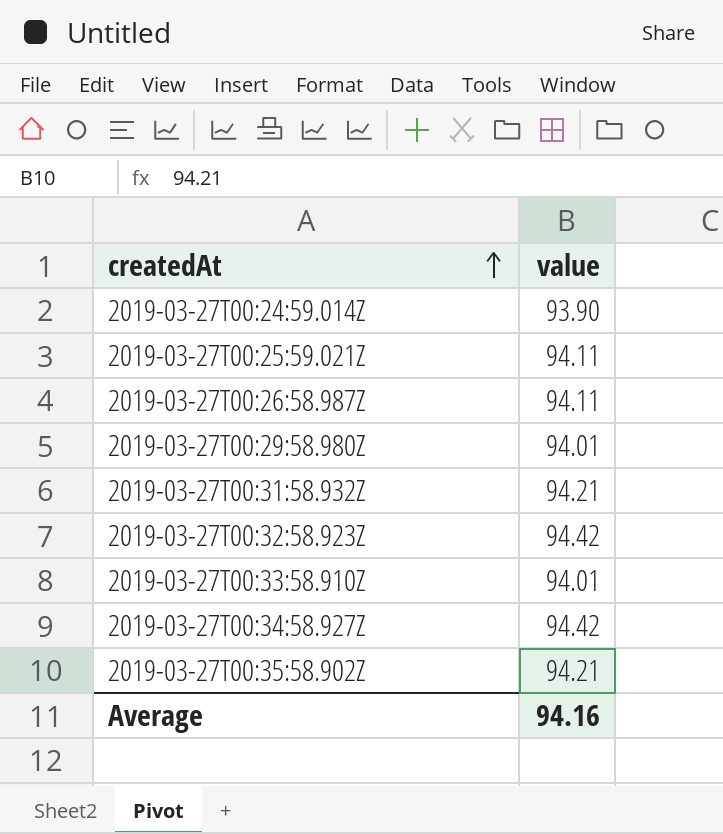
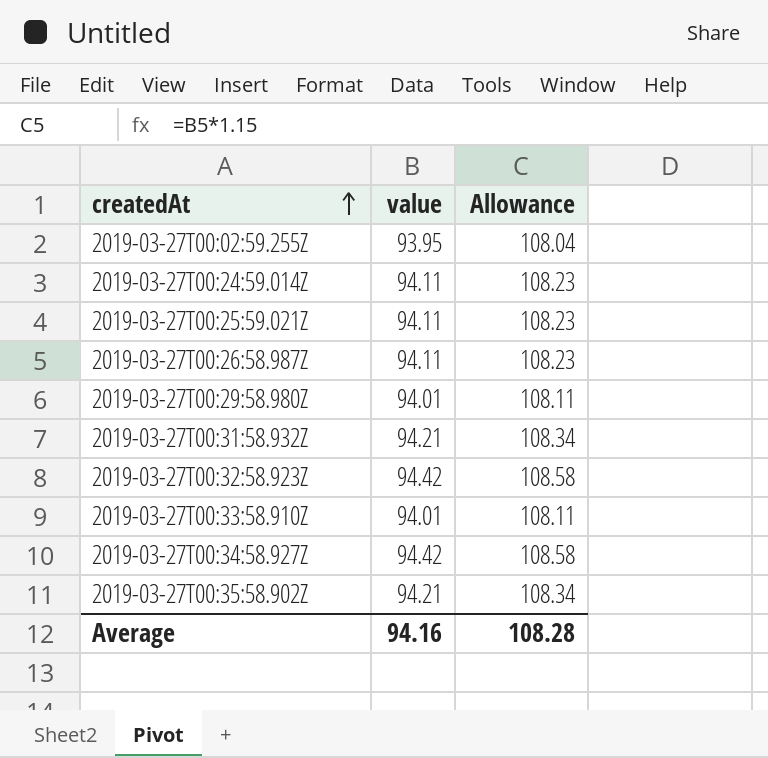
column Allowance | formula: none -> [value] * 1.15
row 2019-03-27T00:02:59.255Z: none -> 93.95 | 108.04
2019-03-27T00:24:59.014Z | value: 93.90 -> 94.11

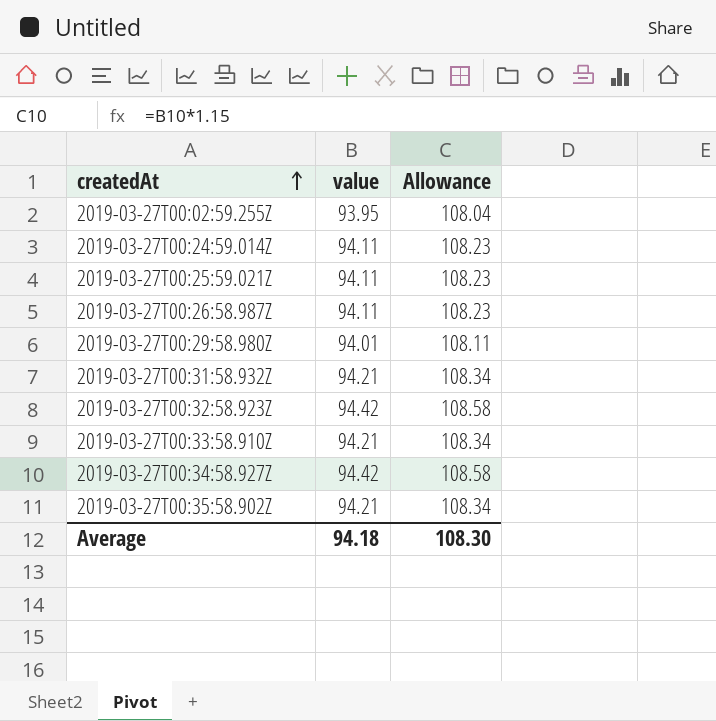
2019-03-27T00:33:58.910Z | value: 94.01 -> 94.21
2019-03-27T00:33:58.910Z | Allowance: 108.11 -> 108.34
Average | value: 94.16 -> 94.18
Average | Allowance: 108.28 -> 108.30

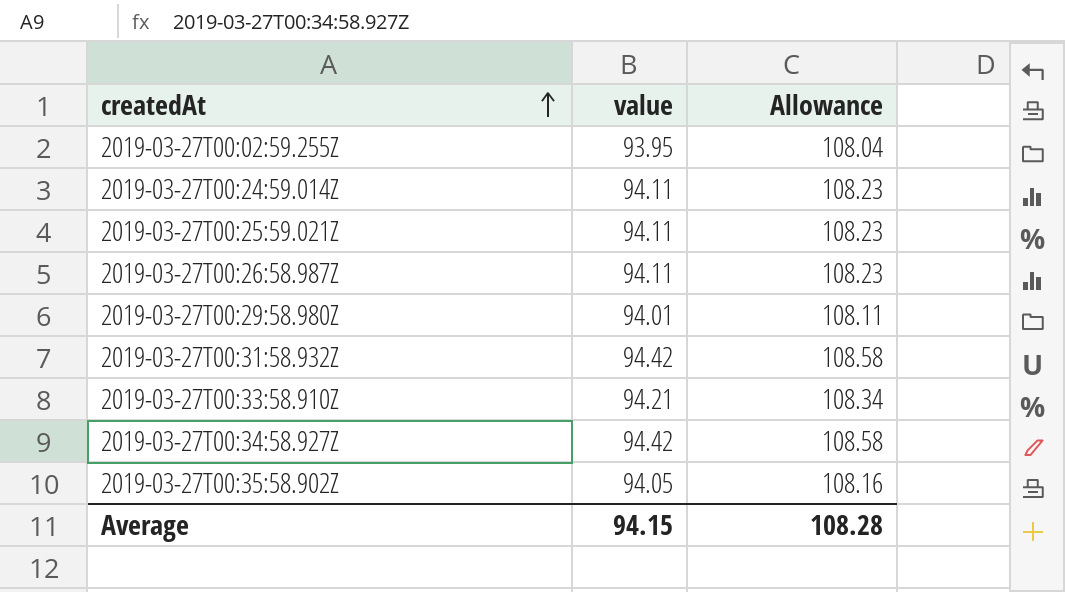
row 2019-03-27T00:32:58.923Z: 94.42 | 108.58 -> none
2019-03-27T00:31:58.932Z | value: 94.21 -> 94.42
2019-03-27T00:31:58.932Z | Allowance: 108.34 -> 108.58
2019-03-27T00:35:58.902Z | value: 94.21 -> 94.05
2019-03-27T00:35:58.902Z | Allowance: 108.34 -> 108.16
Average | value: 94.18 -> 94.15
Average | Allowance: 108.30 -> 108.28

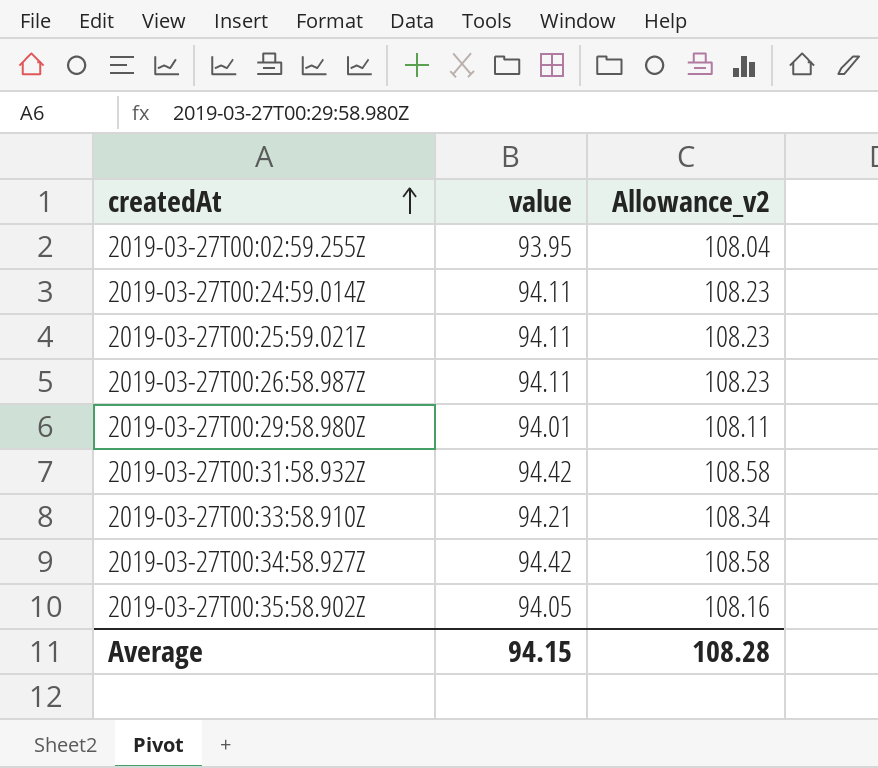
column name: Allowance -> Allowance_v2

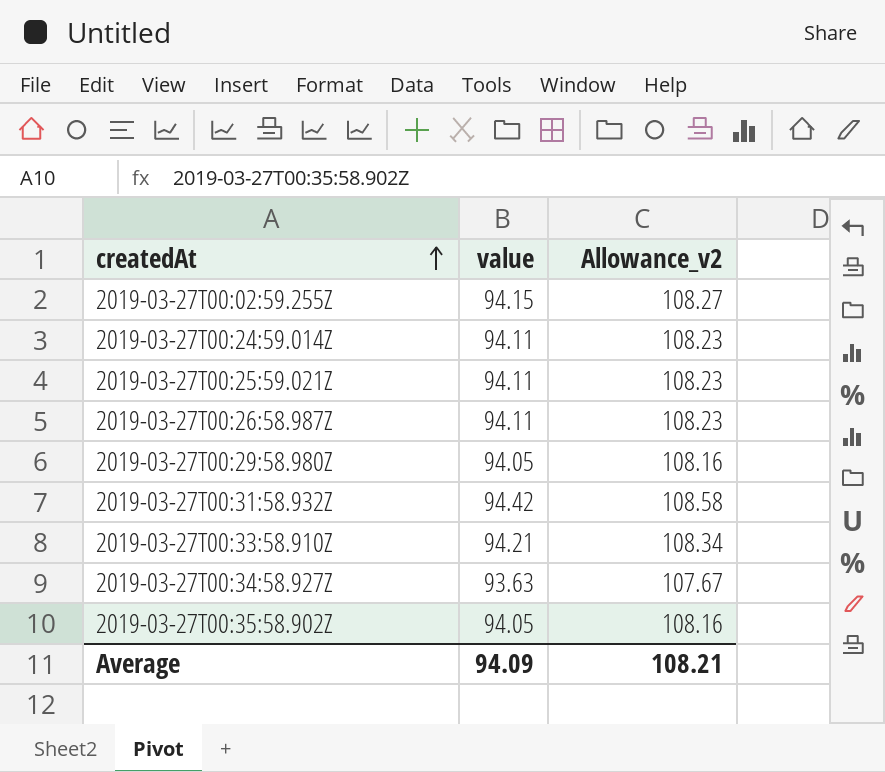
2019-03-27T00:02:59.255Z | value: 93.95 -> 94.15
2019-03-27T00:02:59.255Z | Allowance_v2: 108.04 -> 108.27
2019-03-27T00:29:58.980Z | value: 94.01 -> 94.05
2019-03-27T00:29:58.980Z | Allowance_v2: 108.11 -> 108.16
2019-03-27T00:34:58.927Z | value: 94.42 -> 93.63
2019-03-27T00:34:58.927Z | Allowance_v2: 108.58 -> 107.67
Average | value: 94.15 -> 94.09
Average | Allowance_v2: 108.28 -> 108.21

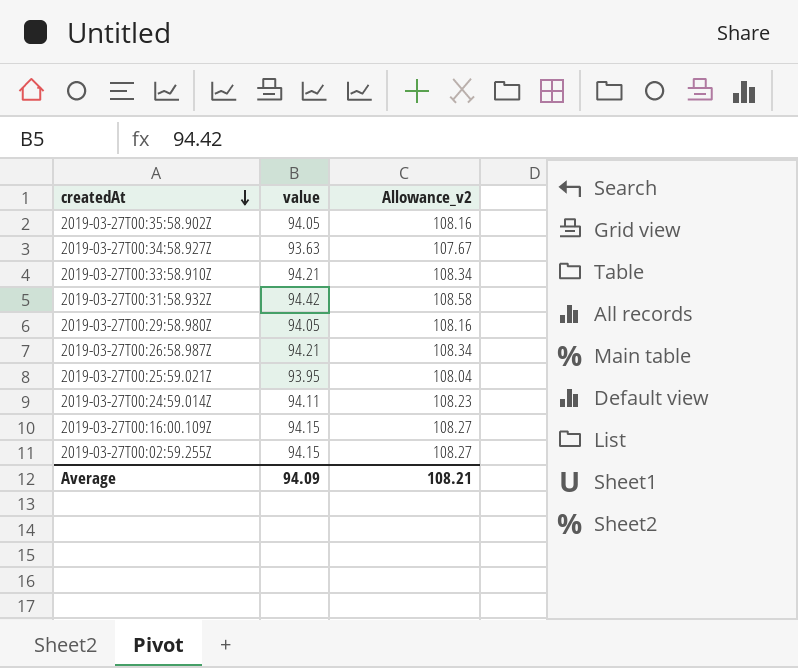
row order: createdAt ascending -> createdAt descending
2019-03-27T00:26:58.987Z | value: 94.11 -> 94.21
2019-03-27T00:26:58.987Z | Allowance_v2: 108.23 -> 108.34
2019-03-27T00:25:59.021Z | value: 94.11 -> 93.95
2019-03-27T00:25:59.021Z | Allowance_v2: 108.23 -> 108.04
row 2019-03-27T00:16:00.109Z: none -> 94.15 | 108.27

